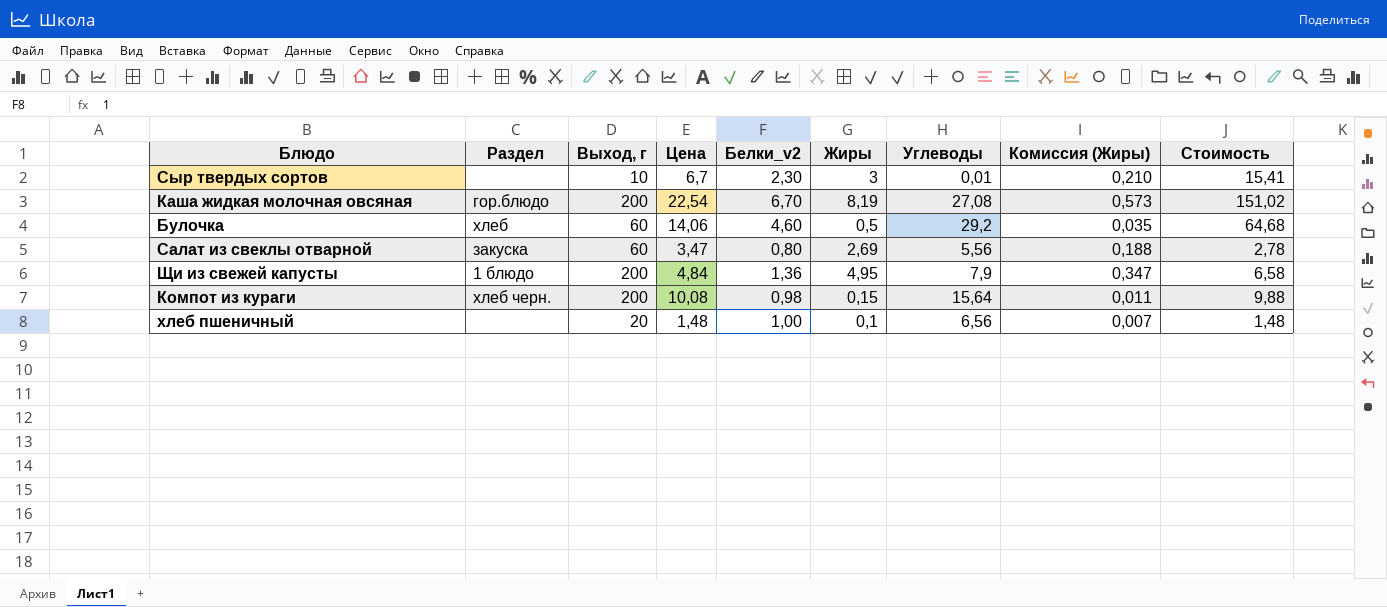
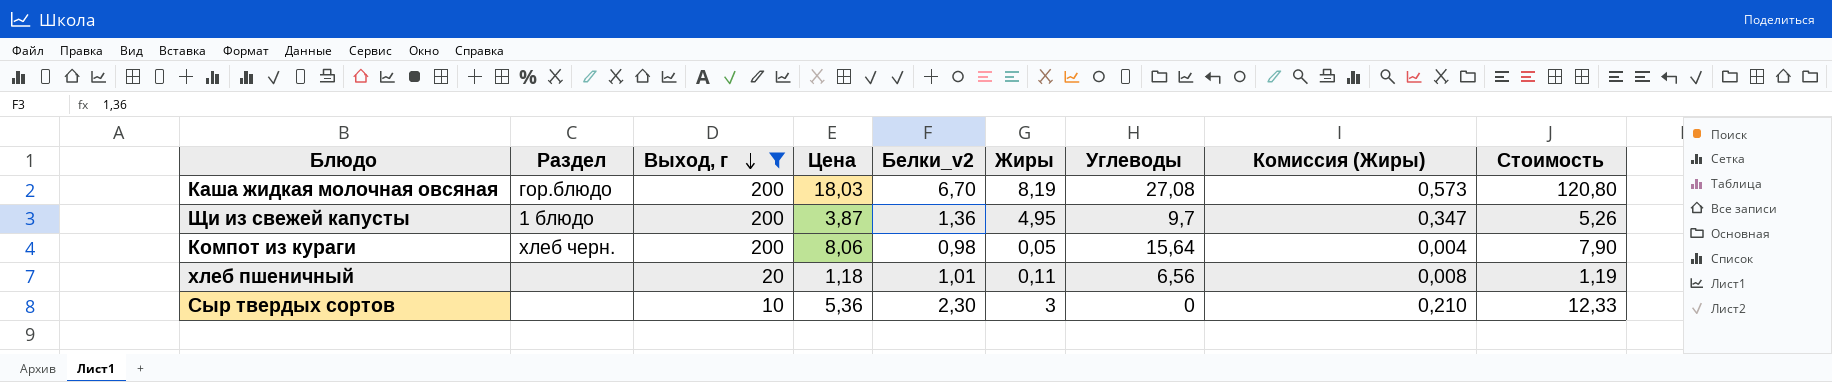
filter: none -> Выход, г != 60
row order: none -> Выход, г descending
Каша жидкая молочная овсяная | Цена: 22,54 -> 18,03
Каша жидкая молочная овсяная | Стоимость: 151,02 -> 120,80
Щи из свежей капусты | Цена: 4,84 -> 3,87
Щи из свежей капусты | Углеводы: 7,9 -> 9,7
Щи из свежей капусты | Стоимость: 6,58 -> 5,26
Компот из кураги | Цена: 10,08 -> 8,06
Компот из кураги | Жиры: 0,15 -> 0,05
Компот из кураги | Комиссия (Жиры): 0,011 -> 0,004
Компот из кураги | Стоимость: 9,88 -> 7,90
хлеб пшеничный | Цена: 1,48 -> 1,18
хлеб пшеничный | Белки_v2: 1,00 -> 1,01
хлеб пшеничный | Жиры: 0,1 -> 0,11
хлеб пшеничный | Комиссия (Жиры): 0,007 -> 0,008
хлеб пшеничный | Стоимость: 1,48 -> 1,19
Сыр твердых сортов | Цена: 6,7 -> 5,36
Сыр твердых сортов | Углеводы: 0,01 -> 0
Сыр твердых сортов | Стоимость: 15,41 -> 12,33

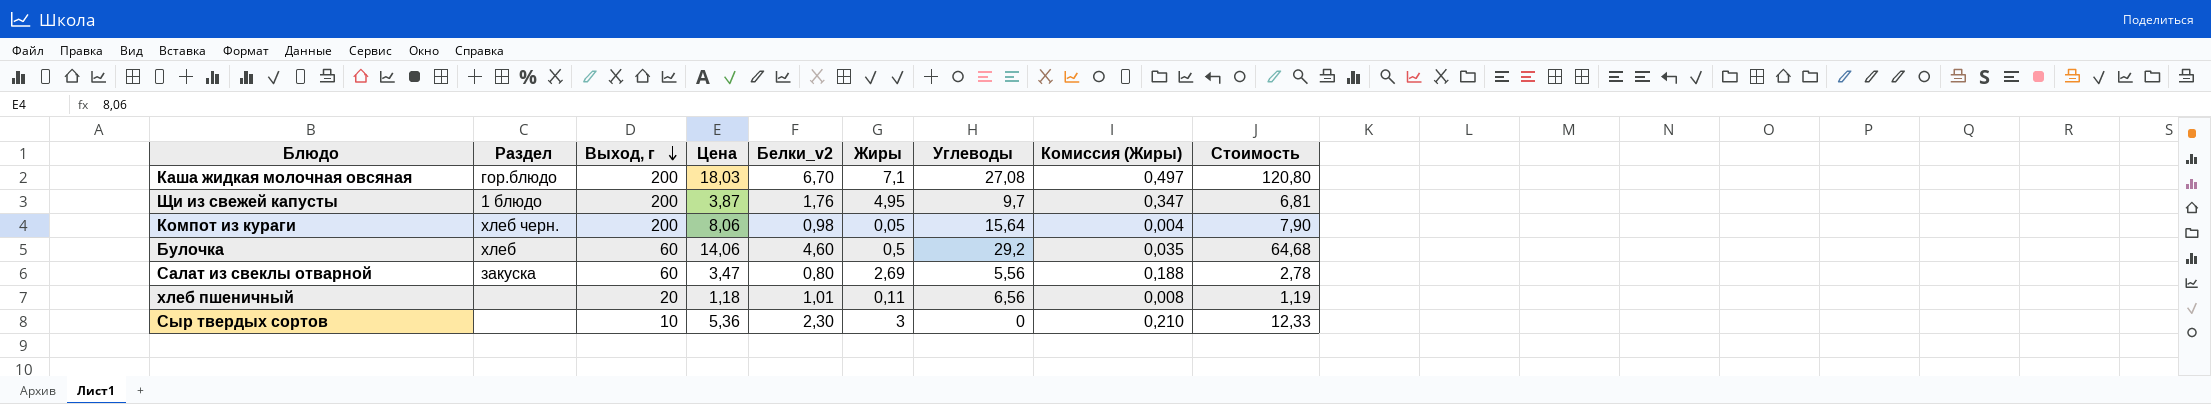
filter: Выход, г != 60 -> none
Каша жидкая молочная овсяная | Жиры: 8,19 -> 7,1
Каша жидкая молочная овсяная | Комиссия (Жиры): 0,573 -> 0,497
Щи из свежей капусты | Белки_v2: 1,36 -> 1,76
Щи из свежей капусты | Стоимость: 5,26 -> 6,81

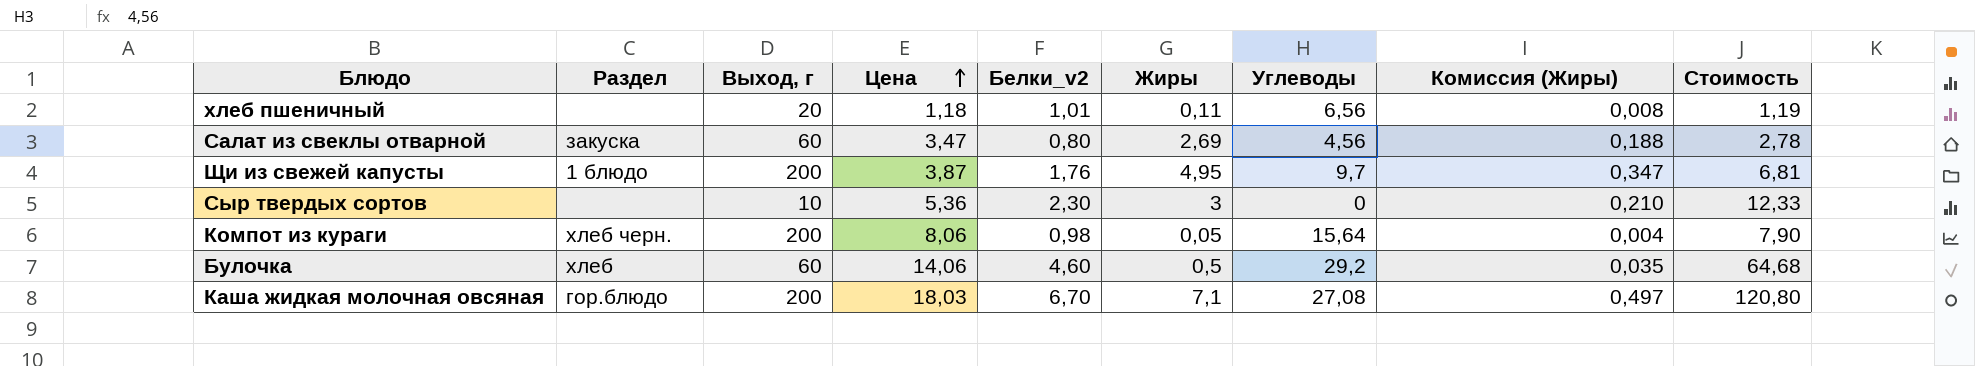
row order: Выход, г descending -> Цена ascending
Салат из свеклы отварной | Углеводы: 5,56 -> 4,56

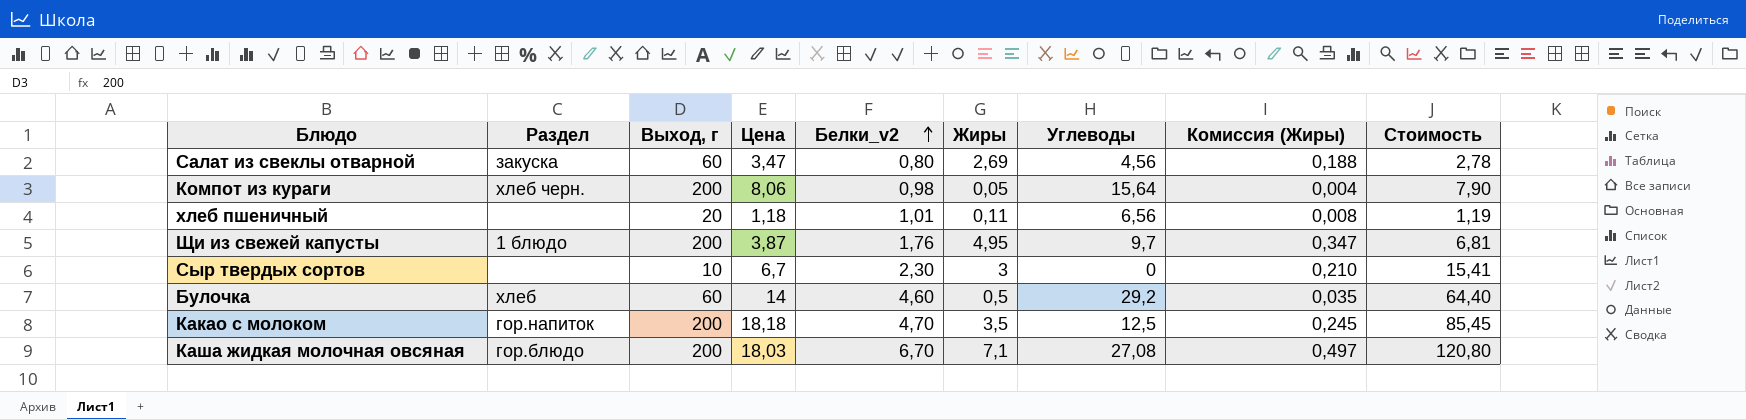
row order: Цена ascending -> Белки_v2 ascending
Сыр твердых сортов | Цена: 5,36 -> 6,7
Сыр твердых сортов | Стоимость: 12,33 -> 15,41
Булочка | Цена: 14,06 -> 14
Булочка | Стоимость: 64,68 -> 64,40
row Какао с молоком: none -> гор.напиток | 200 | 18,18 | 4,70 | 3,5 | 12,5 | 0,245 | 85,45

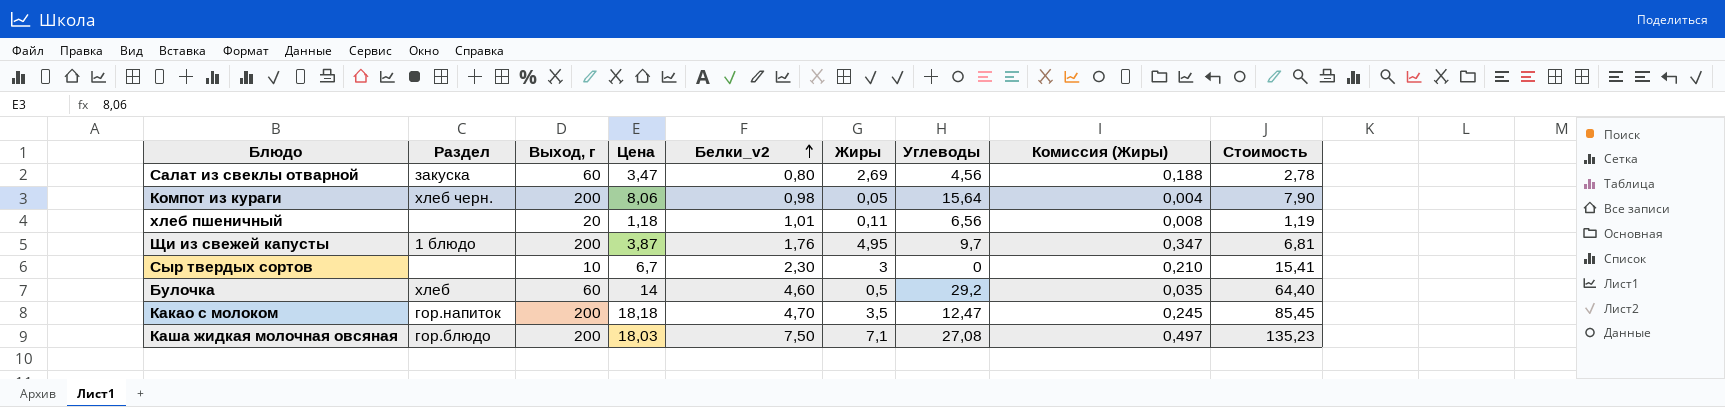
Какао с молоком | Углеводы: 12,5 -> 12,47
Каша жидкая молочная овсяная | Белки_v2: 6,70 -> 7,50
Каша жидкая молочная овсяная | Стоимость: 120,80 -> 135,23

